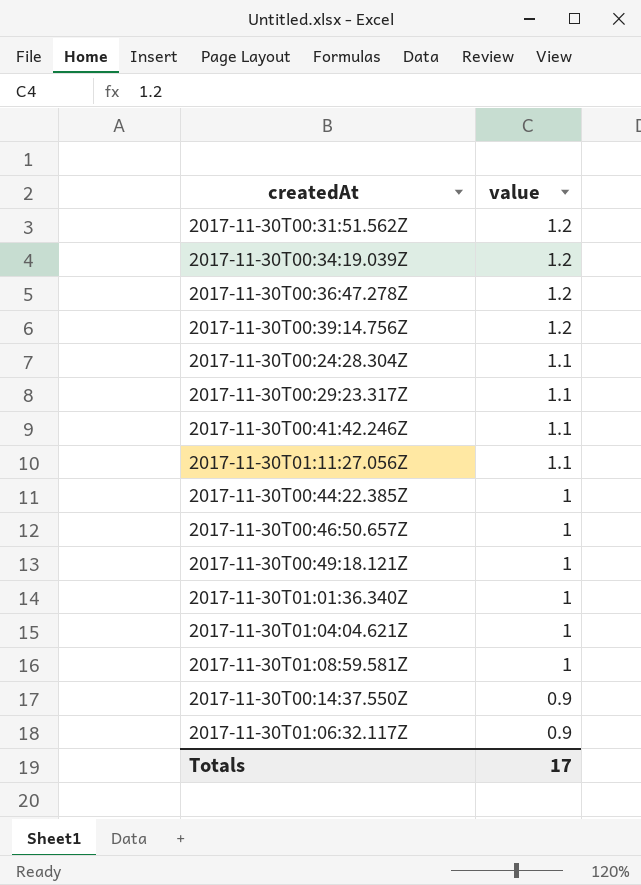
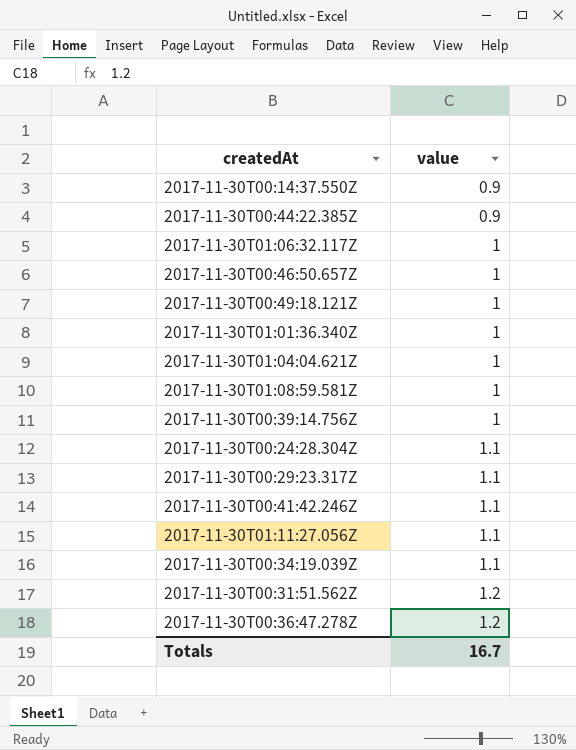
row order: value descending -> value ascending
2017-11-30T00:44:22.385Z | value: 1 -> 0.9
2017-11-30T01:06:32.117Z | value: 0.9 -> 1
2017-11-30T00:39:14.756Z | value: 1.2 -> 1
2017-11-30T00:34:19.039Z | value: 1.2 -> 1.1
Totals | value: 17 -> 16.7

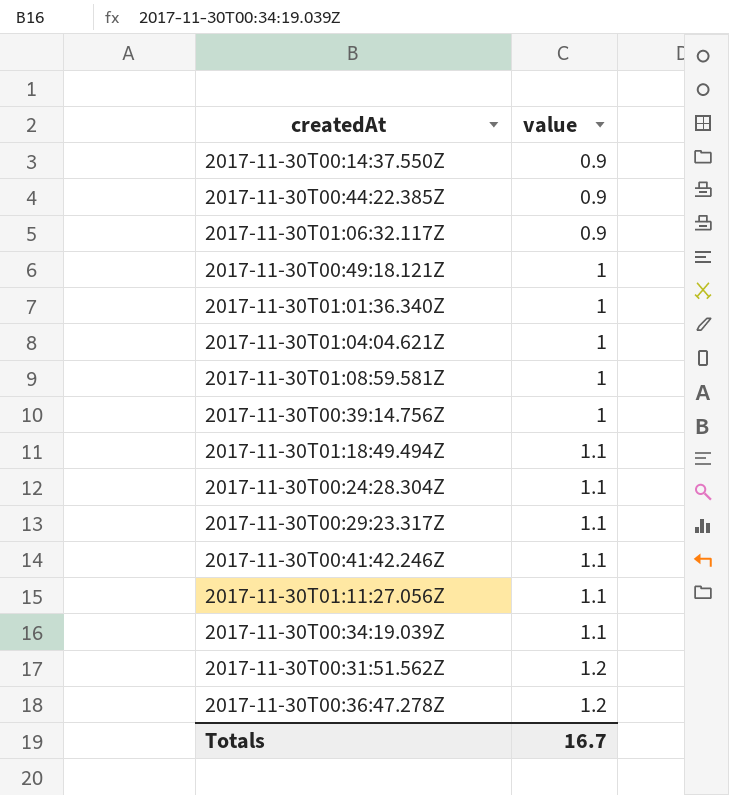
row 2017-11-30T00:46:50.657Z: 1 -> none
2017-11-30T01:06:32.117Z | value: 1 -> 0.9
row 2017-11-30T01:18:49.494Z: none -> 1.1

